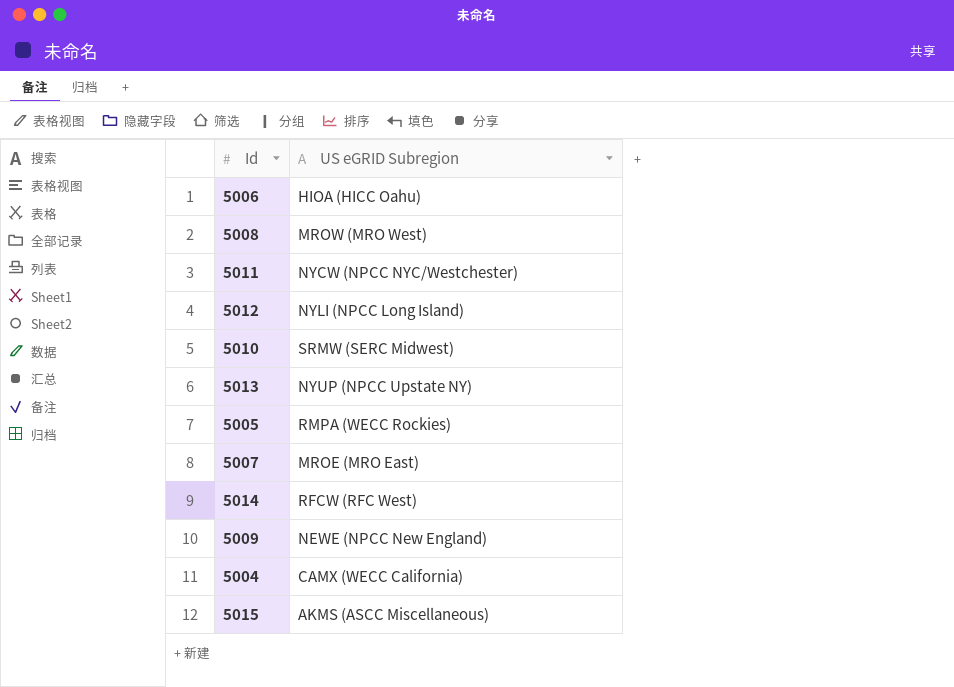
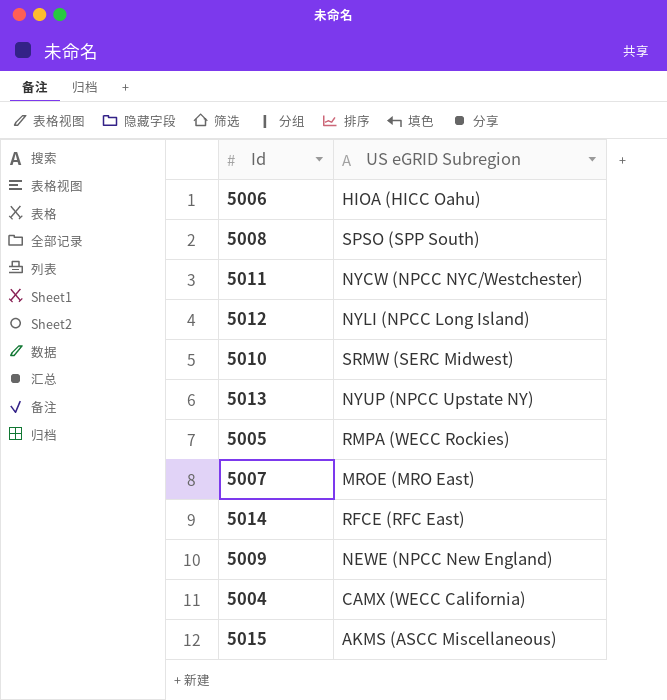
5008 | US eGRID Subregion: MROW (MRO West) -> SPSO (SPP South)
5014 | US eGRID Subregion: RFCW (RFC West) -> RFCE (RFC East)

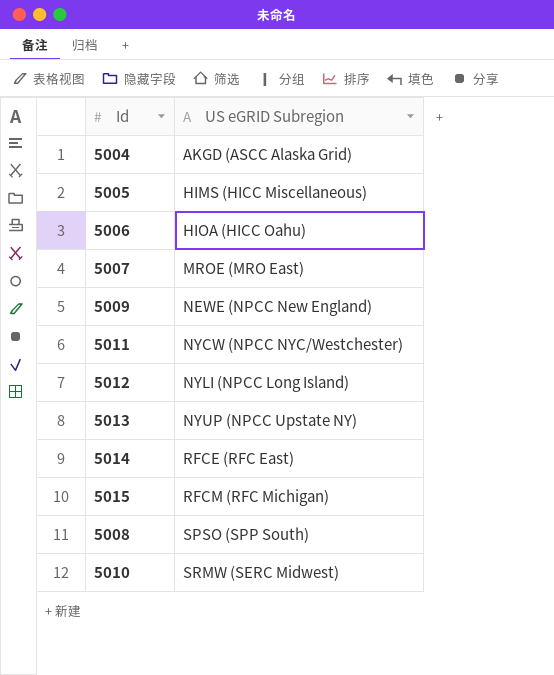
row order: none -> US eGRID Subregion ascending
5004 | US eGRID Subregion: CAMX (WECC California) -> AKGD (ASCC Alaska Grid)
5005 | US eGRID Subregion: RMPA (WECC Rockies) -> HIMS (HICC Miscellaneous)
5015 | US eGRID Subregion: AKMS (ASCC Miscellaneous) -> RFCM (RFC Michigan)

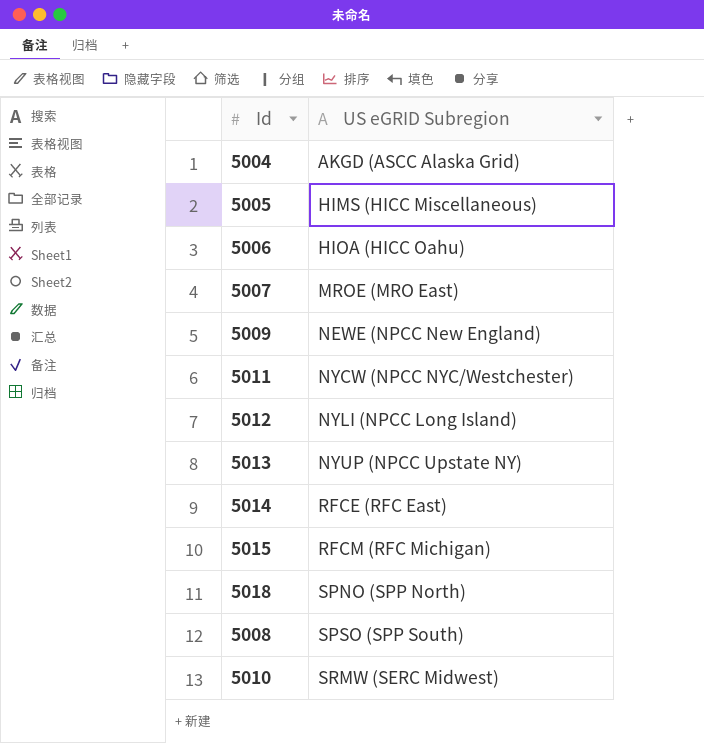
row 5018: none -> SPNO (SPP North)

